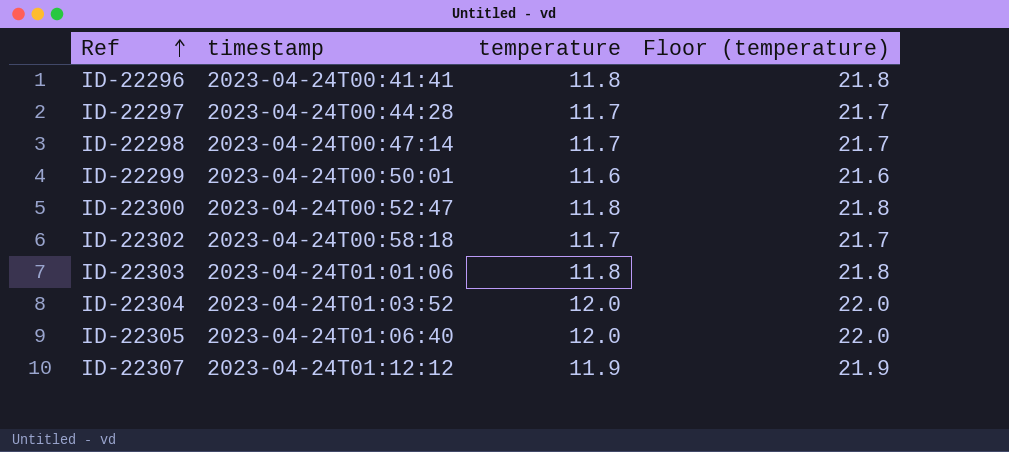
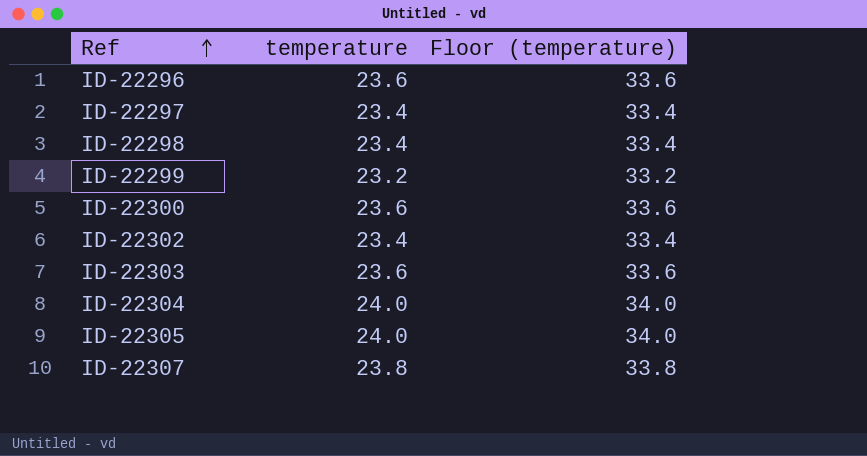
column timestamp | position: 2 -> none
ID-22296 | temperature: 11.8 -> 23.6
ID-22296 | Floor (temperature): 21.8 -> 33.6
ID-22297 | temperature: 11.7 -> 23.4
ID-22297 | Floor (temperature): 21.7 -> 33.4
ID-22298 | temperature: 11.7 -> 23.4
ID-22298 | Floor (temperature): 21.7 -> 33.4
ID-22299 | temperature: 11.6 -> 23.2
ID-22299 | Floor (temperature): 21.6 -> 33.2
ID-22300 | temperature: 11.8 -> 23.6
ID-22300 | Floor (temperature): 21.8 -> 33.6
ID-22302 | temperature: 11.7 -> 23.4
ID-22302 | Floor (temperature): 21.7 -> 33.4
ID-22303 | temperature: 11.8 -> 23.6
ID-22303 | Floor (temperature): 21.8 -> 33.6
ID-22304 | temperature: 12.0 -> 24.0
ID-22304 | Floor (temperature): 22.0 -> 34.0
ID-22305 | temperature: 12.0 -> 24.0
ID-22305 | Floor (temperature): 22.0 -> 34.0
ID-22307 | temperature: 11.9 -> 23.8
ID-22307 | Floor (temperature): 21.9 -> 33.8

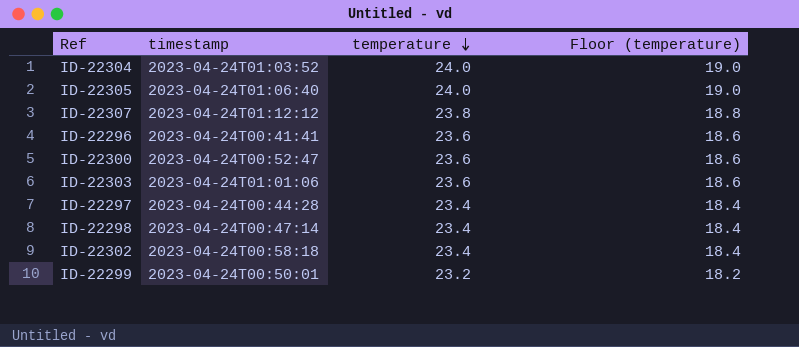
row order: Ref ascending -> temperature descending
column timestamp | position: none -> 2
column Floor (temperature) | formula: [temperature] + 10 -> [temperature] - 5

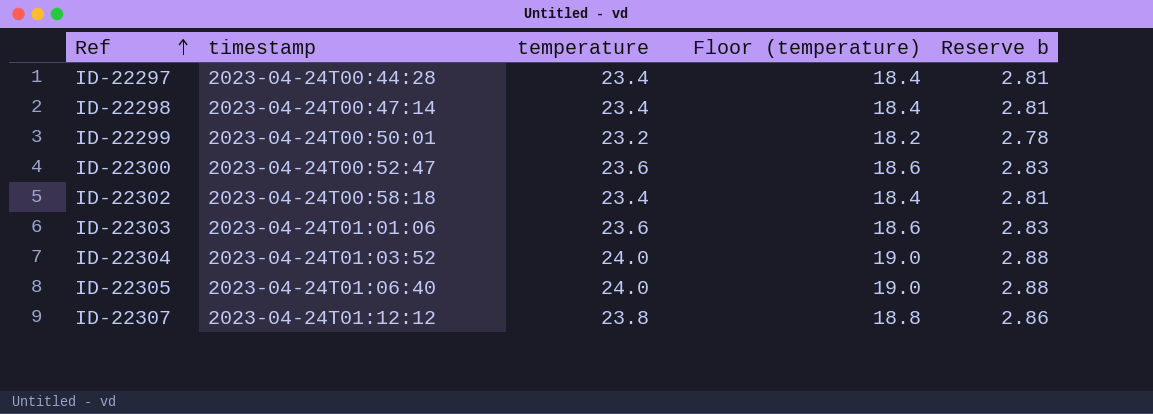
row order: temperature descending -> Ref ascending
column Reserve b | formula: none -> [temperature] * 0.12
row ID-22296: 2023-04-24T00:41:41 | 23.6 | 18.6 -> none

